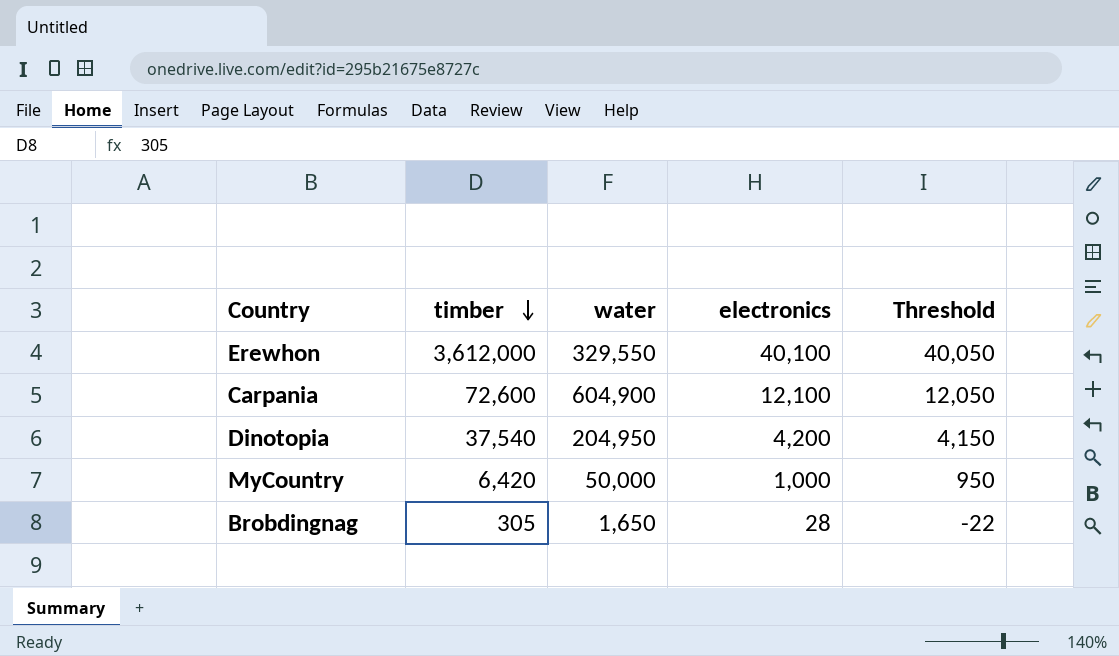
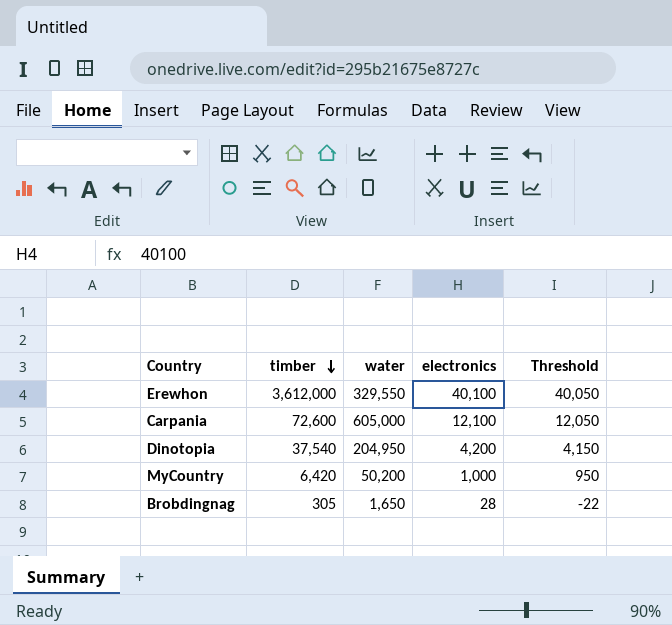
Carpania | water: 604,900 -> 605,000
MyCountry | water: 50,000 -> 50,200

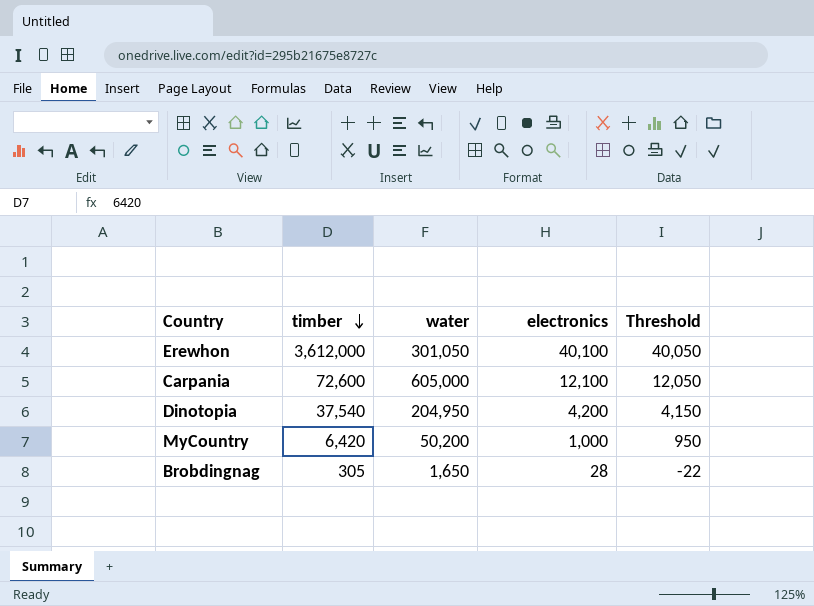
Erewhon | water: 329,550 -> 301,050

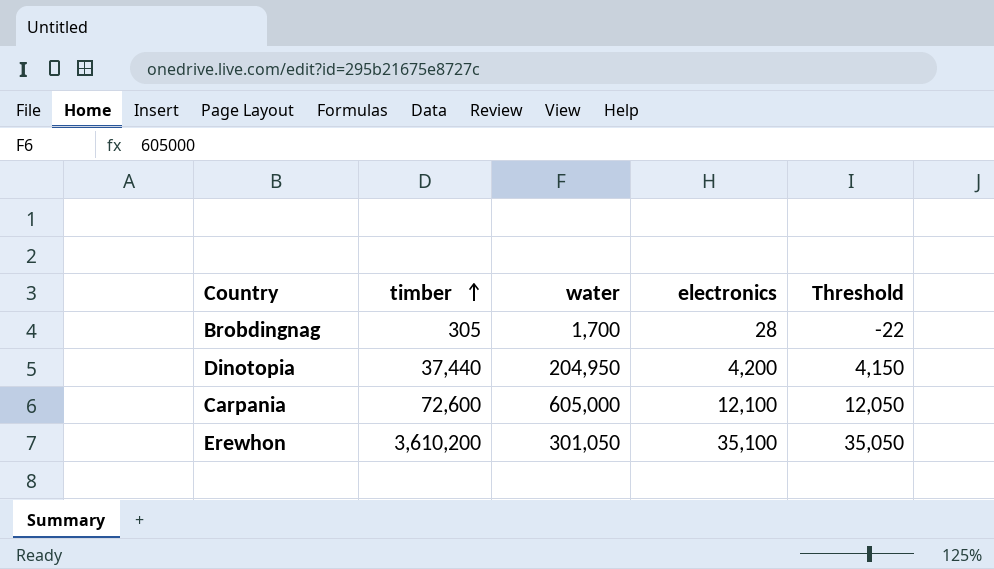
row order: timber descending -> timber ascending
row MyCountry: 6,420 | 50,200 | 1,000 | 950 -> none
Brobdingnag | water: 1,650 -> 1,700
Dinotopia | timber: 37,540 -> 37,440
Erewhon | timber: 3,612,000 -> 3,610,200
Erewhon | electronics: 40,100 -> 35,100
Erewhon | Threshold: 40,050 -> 35,050

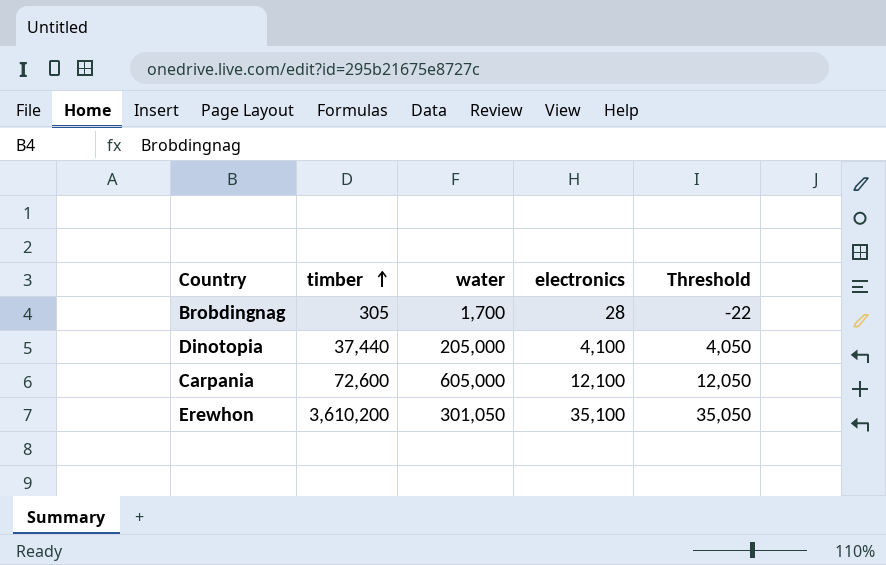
Dinotopia | water: 204,950 -> 205,000
Dinotopia | electronics: 4,200 -> 4,100
Dinotopia | Threshold: 4,150 -> 4,050

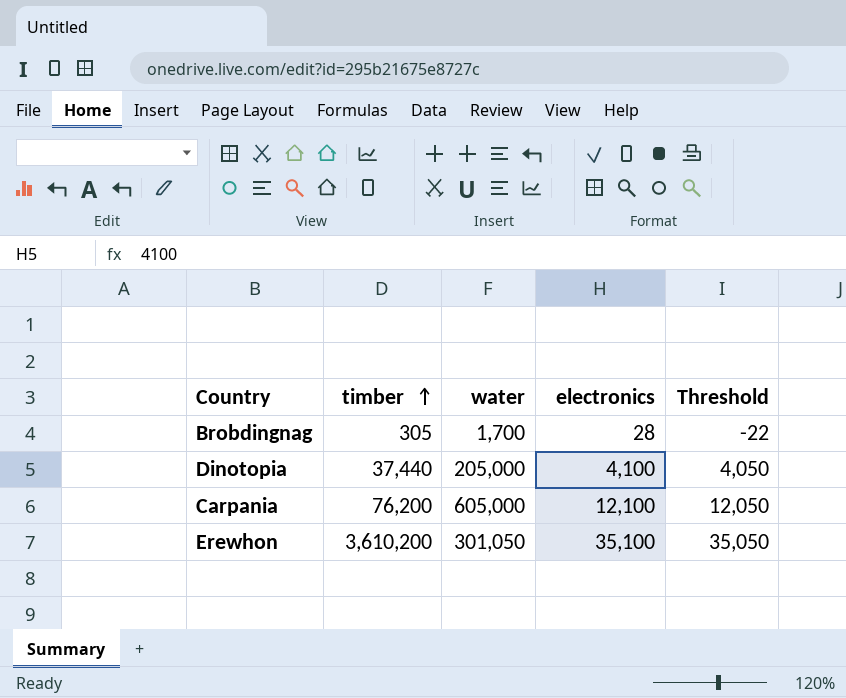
Carpania | timber: 72,600 -> 76,200

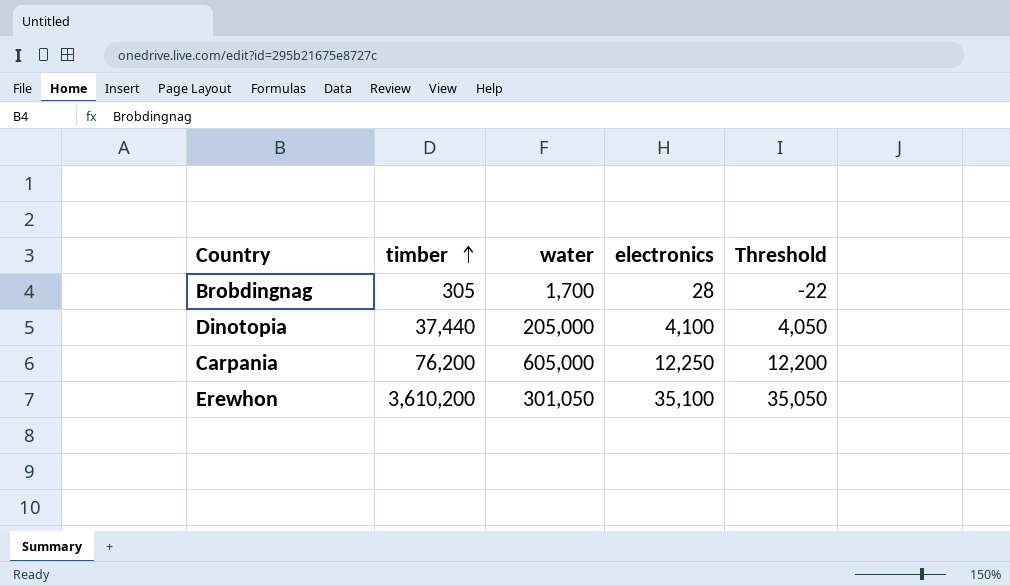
Carpania | electronics: 12,100 -> 12,250
Carpania | Threshold: 12,050 -> 12,200

